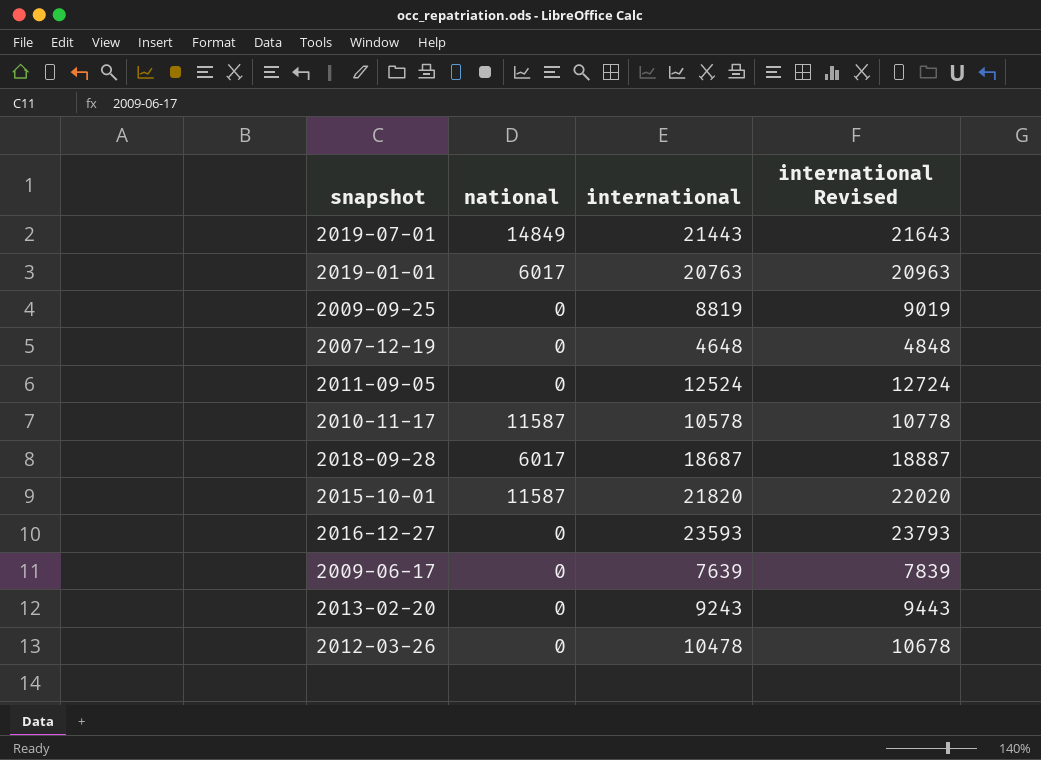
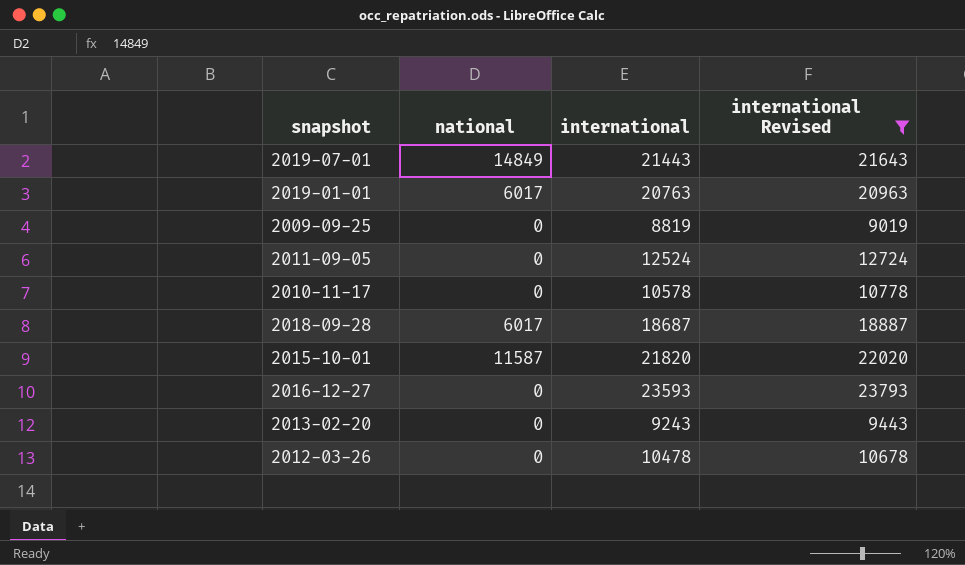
filter: none -> international Revised >= 9019
2010-11-17 | national: 11587 -> 0

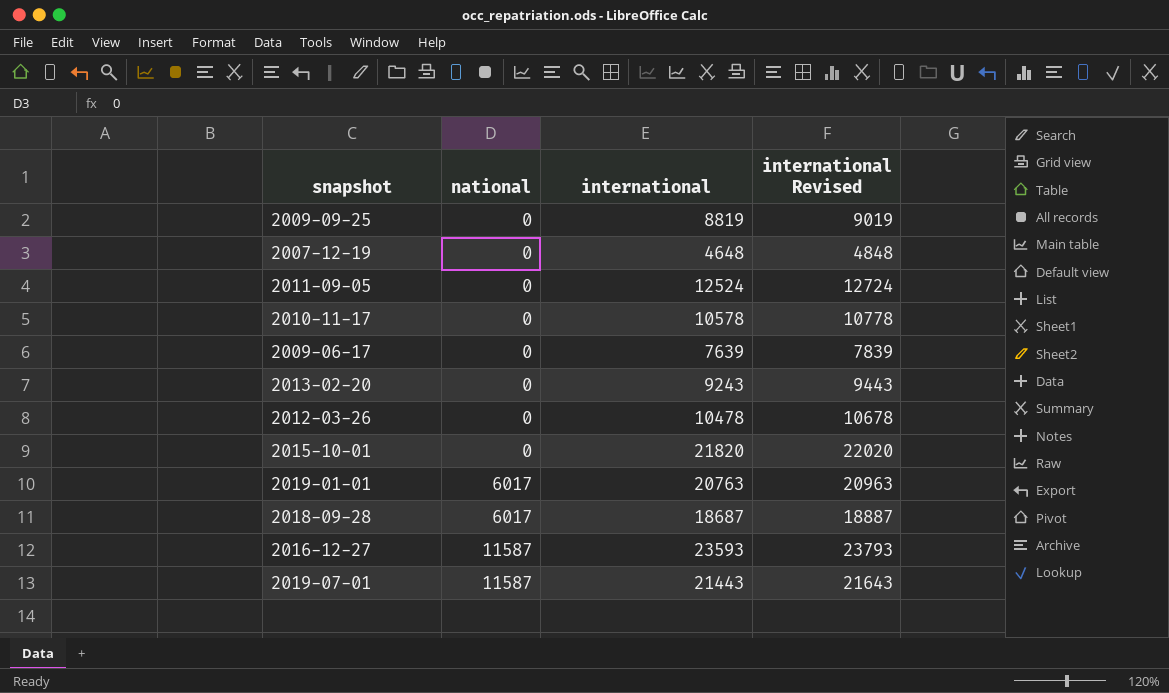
filter: international Revised >= 9019 -> none
row order: none -> national ascending
2015-10-01 | national: 11587 -> 0
2016-12-27 | national: 0 -> 11587
2019-07-01 | national: 14849 -> 11587

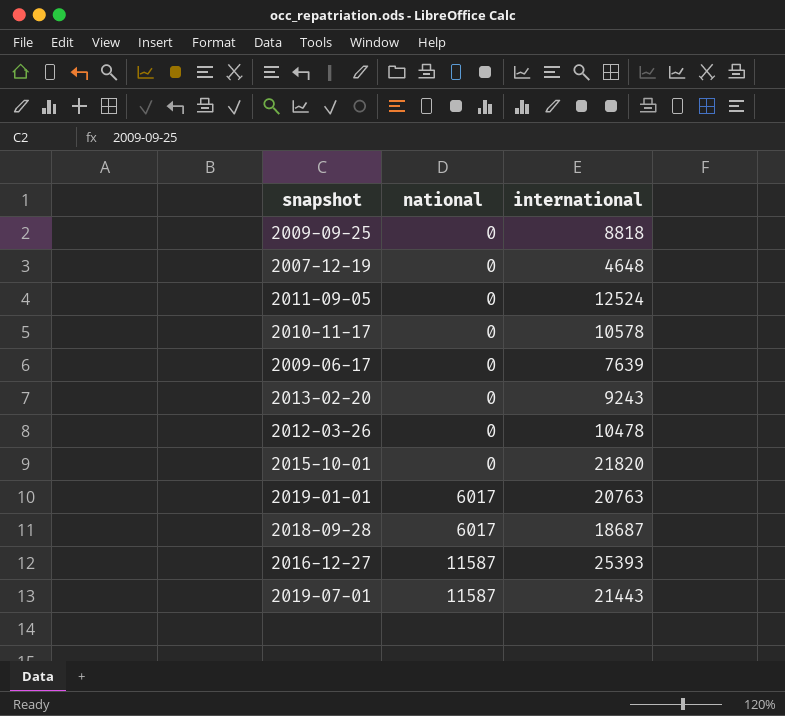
column international Revised | formula: [international] + 200 -> none
2009-09-25 | international: 8819 -> 8818
2016-12-27 | international: 23593 -> 25393

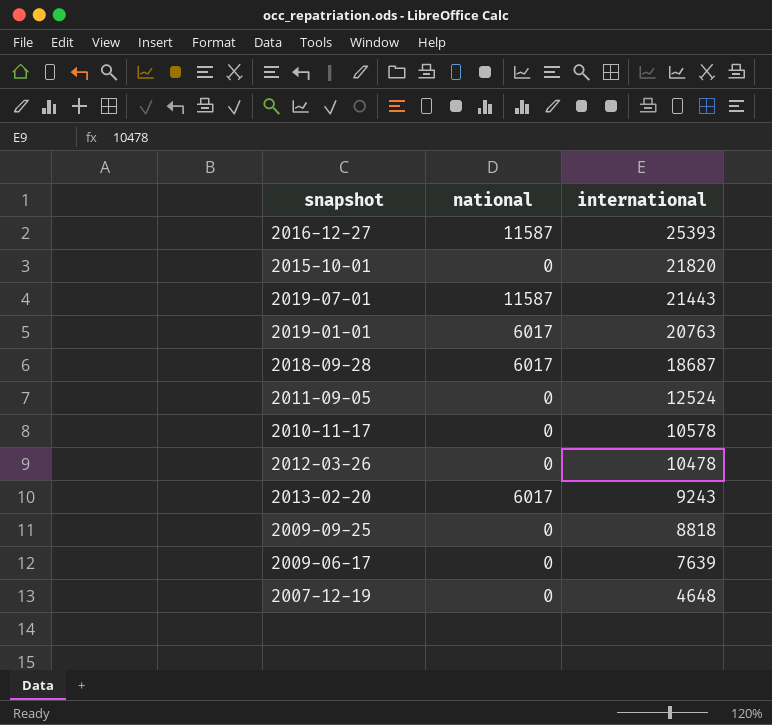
row order: national ascending -> international descending
2013-02-20 | national: 0 -> 6017

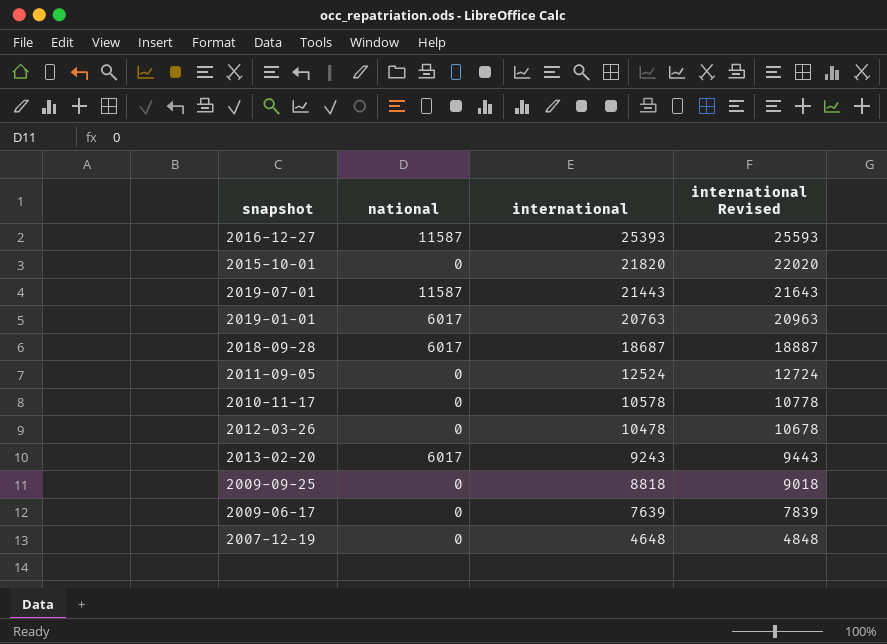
column international Revised | formula: none -> [international] + 200

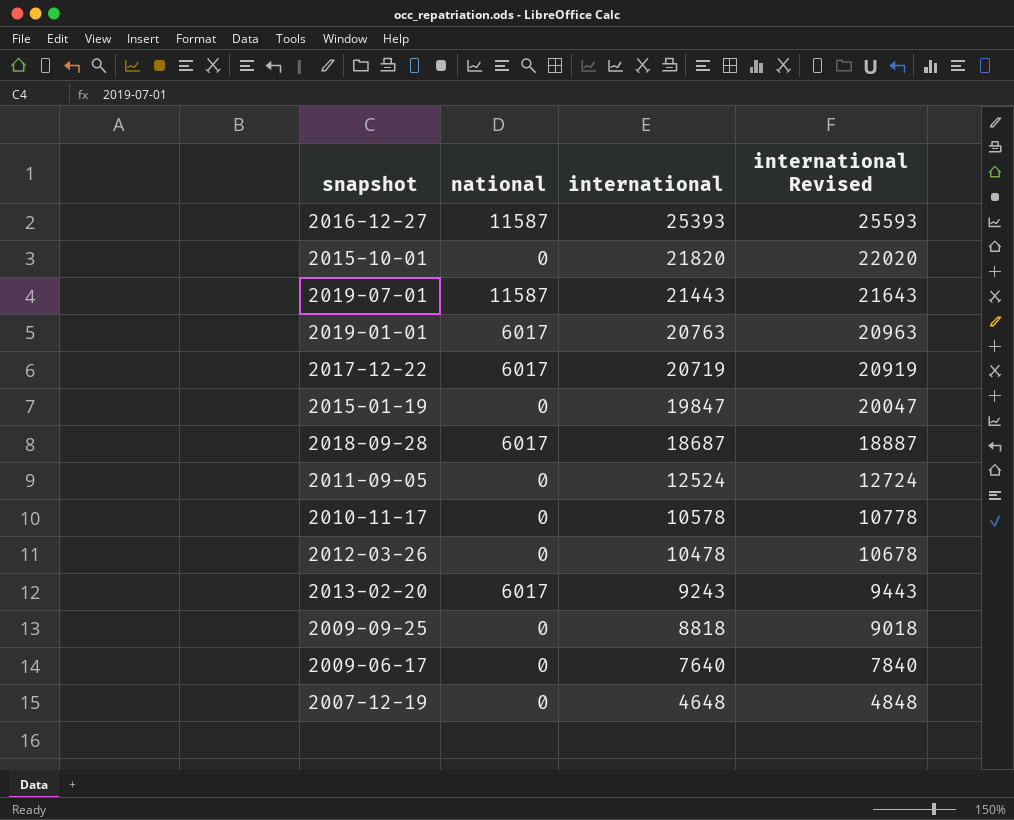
row 2017-12-22: none -> 6017 | 20719 | 20919
row 2015-01-19: none -> 0 | 19847 | 20047
2009-06-17 | international: 7639 -> 7640
2009-06-17 | international Revised: 7839 -> 7840

